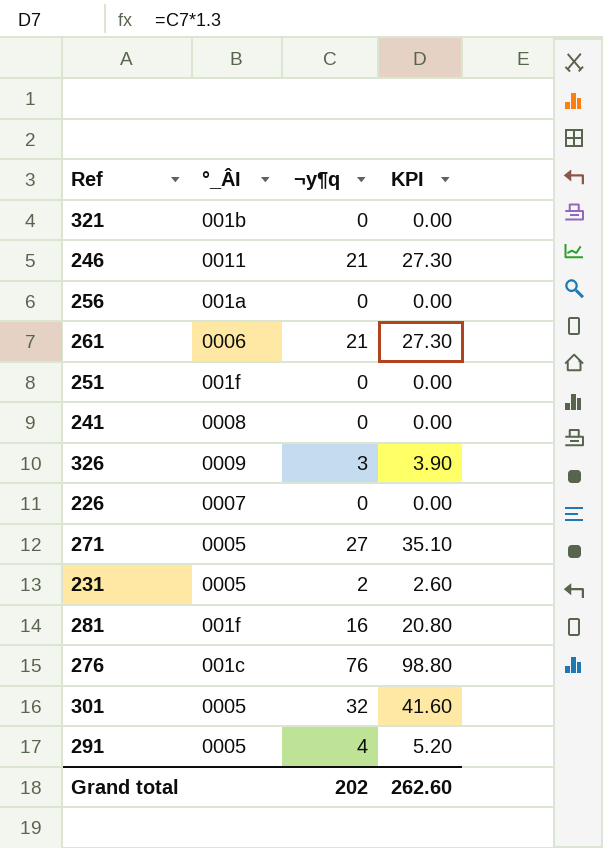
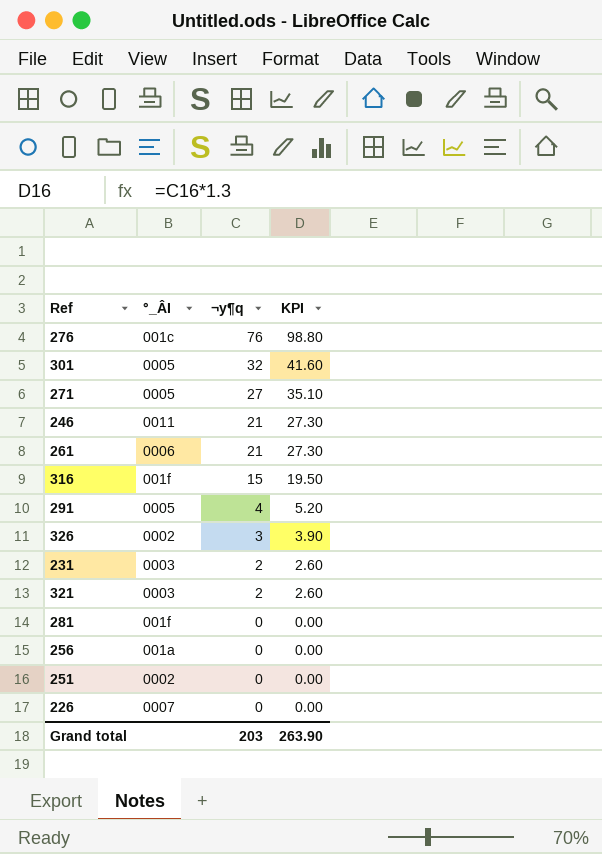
row order: none -> ¬y¶q descending
row 241: 0008 | 0 | 0.00 -> none
row 316: none -> 001f | 15 | 19.50
326 | °_ÂI: 0009 -> 0002
231 | °_ÂI: 0005 -> 0003
321 | °_ÂI: 001b -> 0003
321 | ¬y¶q: 0 -> 2
321 | KPI: 0.00 -> 2.60
281 | ¬y¶q: 16 -> 0
281 | KPI: 20.80 -> 0.00
251 | °_ÂI: 001f -> 0002
Grand total | ¬y¶q: 202 -> 203
Grand total | KPI: 262.60 -> 263.90

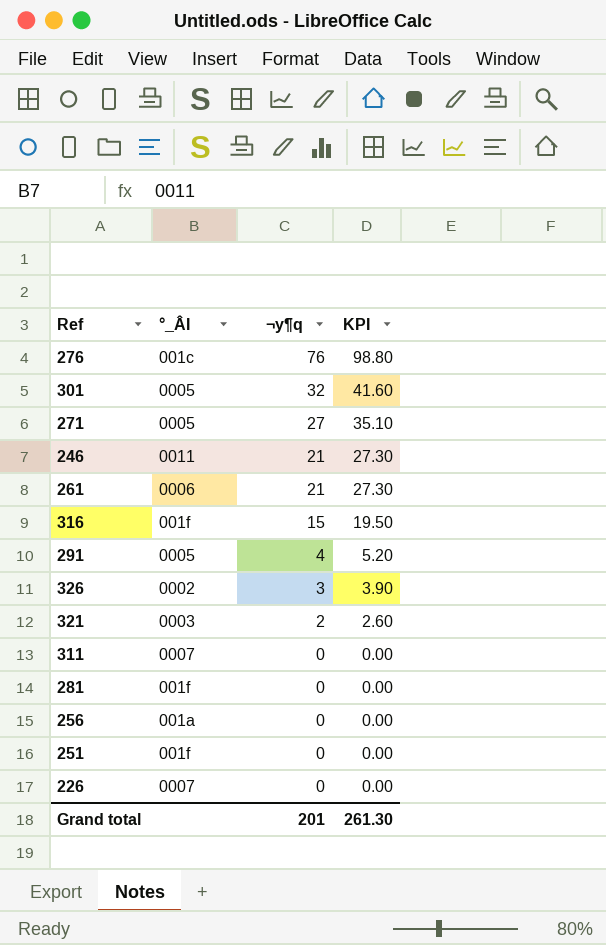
row 231: 0003 | 2 | 2.60 -> none
row 311: none -> 0007 | 0 | 0.00
251 | °_ÂI: 0002 -> 001f
Grand total | ¬y¶q: 203 -> 201
Grand total | KPI: 263.90 -> 261.30

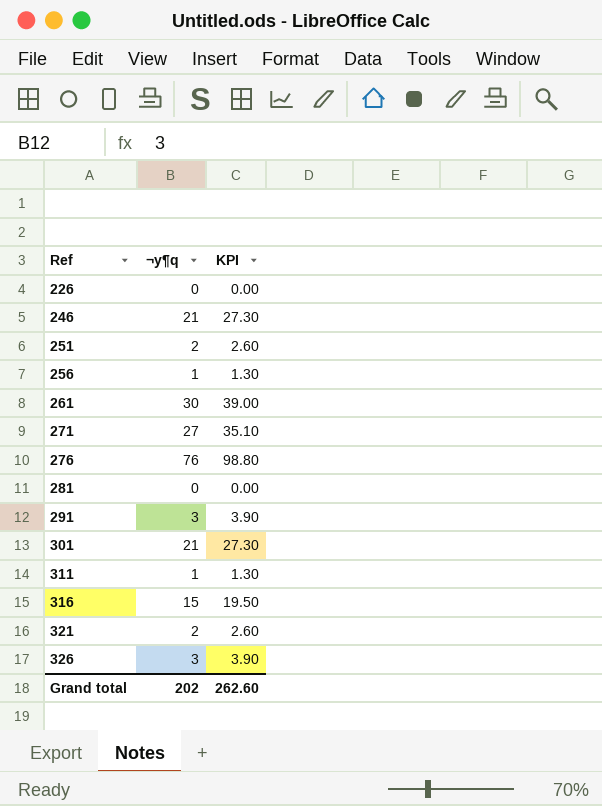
row order: ¬y¶q descending -> Ref ascending
column °_ÂI | position: 2 -> none
251 | ¬y¶q: 0 -> 2
251 | KPI: 0.00 -> 2.60
256 | ¬y¶q: 0 -> 1
256 | KPI: 0.00 -> 1.30
261 | ¬y¶q: 21 -> 30
261 | KPI: 27.30 -> 39.00
291 | ¬y¶q: 4 -> 3
291 | KPI: 5.20 -> 3.90
301 | ¬y¶q: 32 -> 21
301 | KPI: 41.60 -> 27.30
311 | ¬y¶q: 0 -> 1
311 | KPI: 0.00 -> 1.30
Grand total | ¬y¶q: 201 -> 202
Grand total | KPI: 261.30 -> 262.60

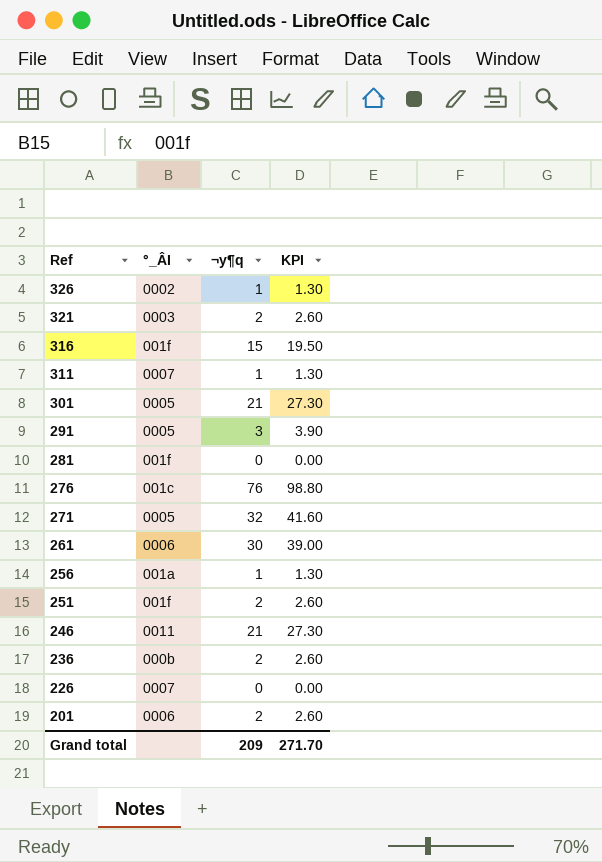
row order: Ref ascending -> Ref descending
column °_ÂI | position: none -> 2
326 | ¬y¶q: 3 -> 1
326 | KPI: 3.90 -> 1.30
271 | ¬y¶q: 27 -> 32
271 | KPI: 35.10 -> 41.60
row 236: none -> 000b | 2 | 2.60
row 201: none -> 0006 | 2 | 2.60
Grand total | ¬y¶q: 202 -> 209
Grand total | KPI: 262.60 -> 271.70

